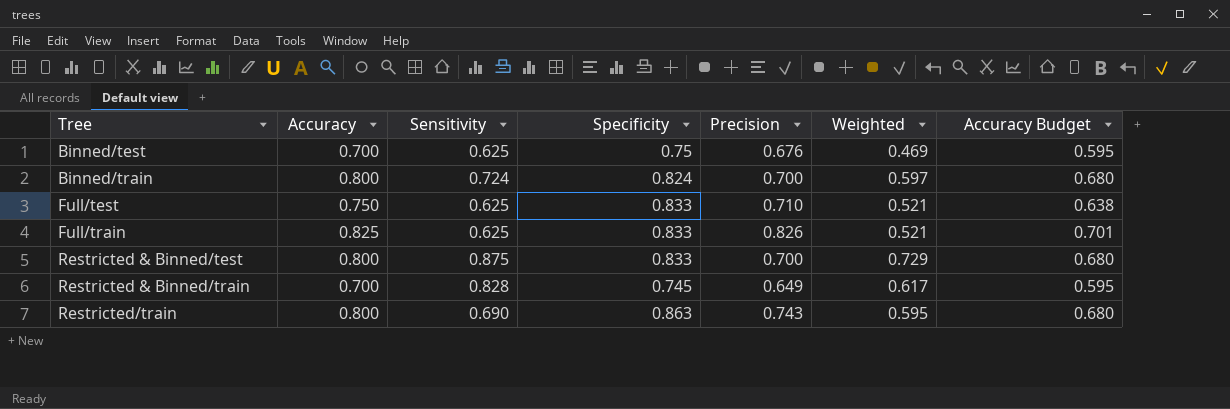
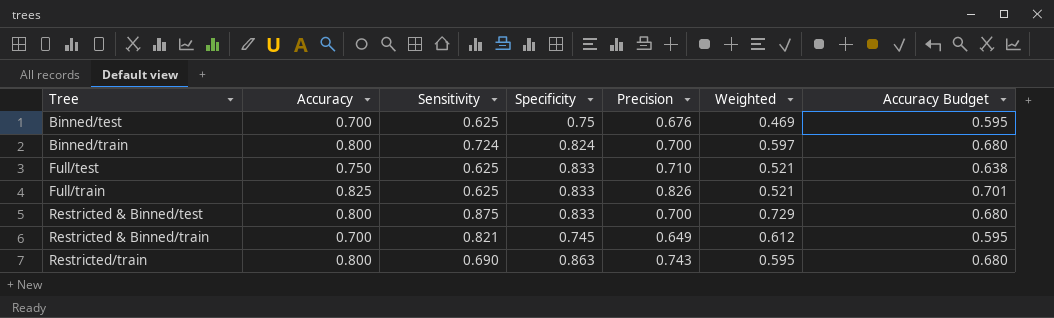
Restricted & Binned/train | Sensitivity: 0.828 -> 0.821
Restricted & Binned/train | Weighted: 0.617 -> 0.612

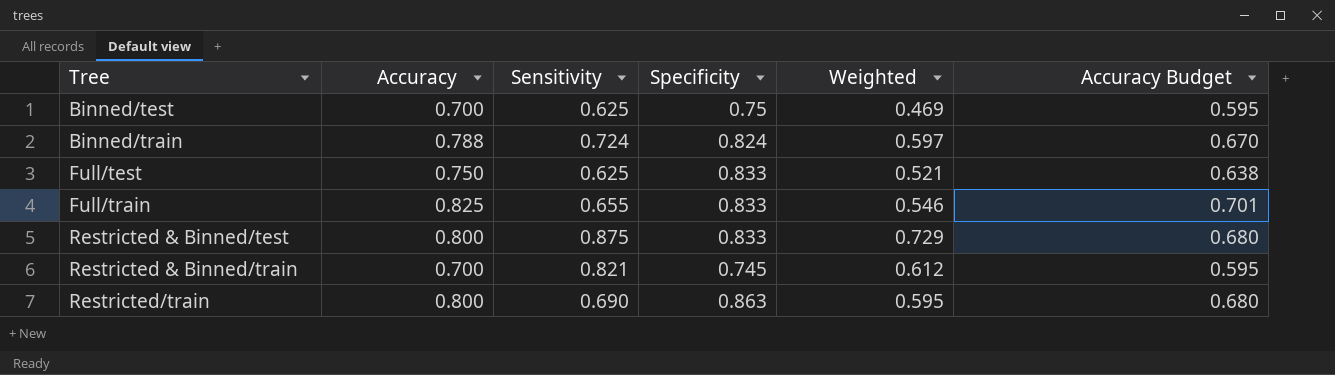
column Precision | position: 5 -> none
Binned/train | Accuracy: 0.800 -> 0.788
Binned/train | Accuracy Budget: 0.680 -> 0.670
Full/train | Sensitivity: 0.625 -> 0.655
Full/train | Weighted: 0.521 -> 0.546

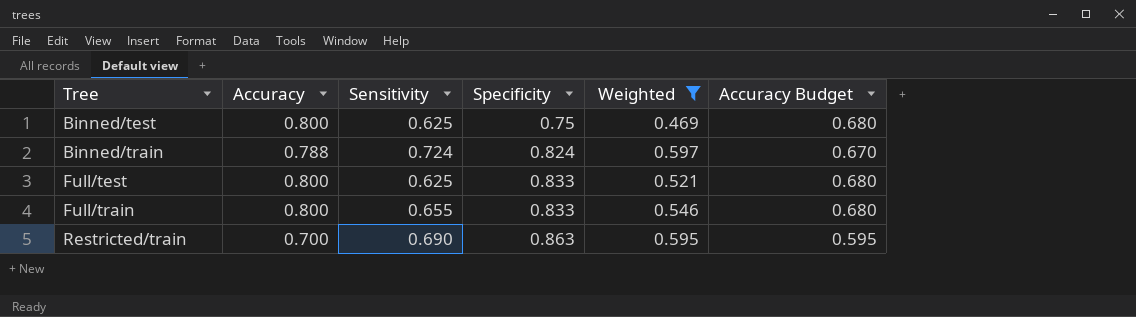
filter: none -> Weighted <= 0.597
Binned/test | Accuracy: 0.700 -> 0.800
Binned/test | Accuracy Budget: 0.595 -> 0.680
Full/test | Accuracy: 0.750 -> 0.800
Full/test | Accuracy Budget: 0.638 -> 0.680
Full/train | Accuracy: 0.825 -> 0.800
Full/train | Accuracy Budget: 0.701 -> 0.680
Restricted/train | Accuracy: 0.800 -> 0.700
Restricted/train | Accuracy Budget: 0.680 -> 0.595

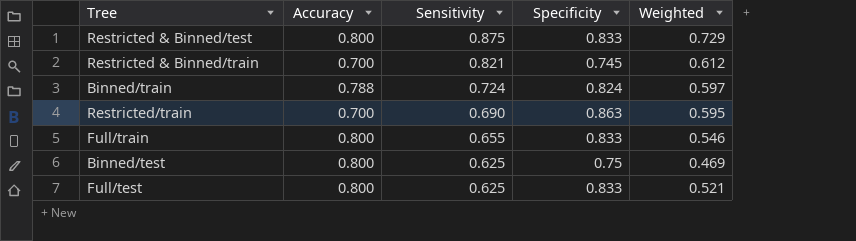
filter: Weighted <= 0.597 -> none
row order: Tree ascending -> Sensitivity descending
column Accuracy Budget | formula: [Accuracy] * 0.85 -> none

